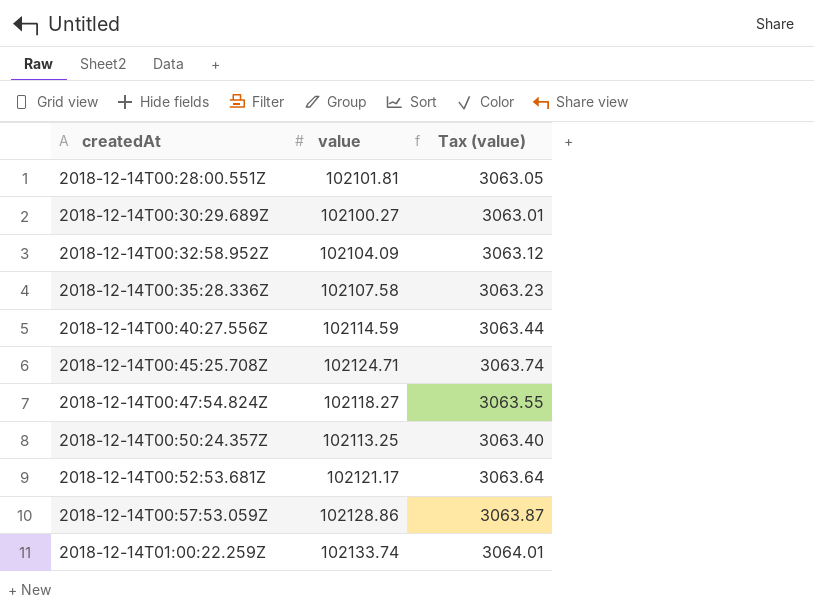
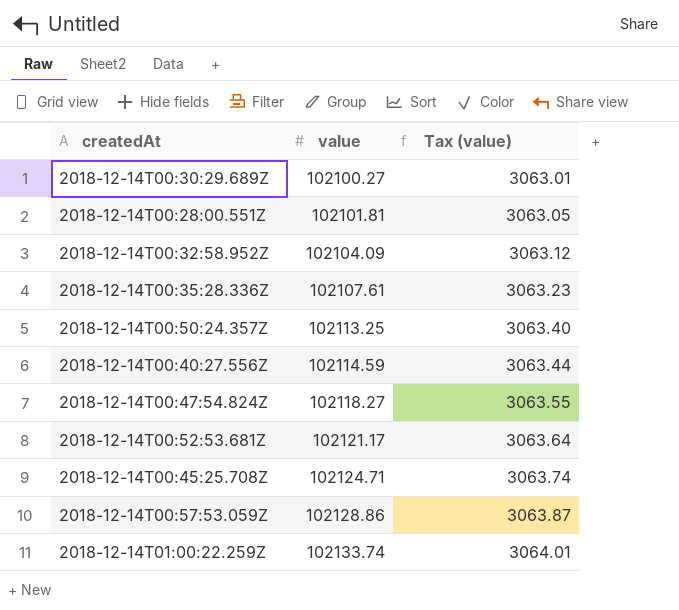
row order: createdAt ascending -> value ascending
2018-12-14T00:35:28.336Z | value: 102107.58 -> 102107.61

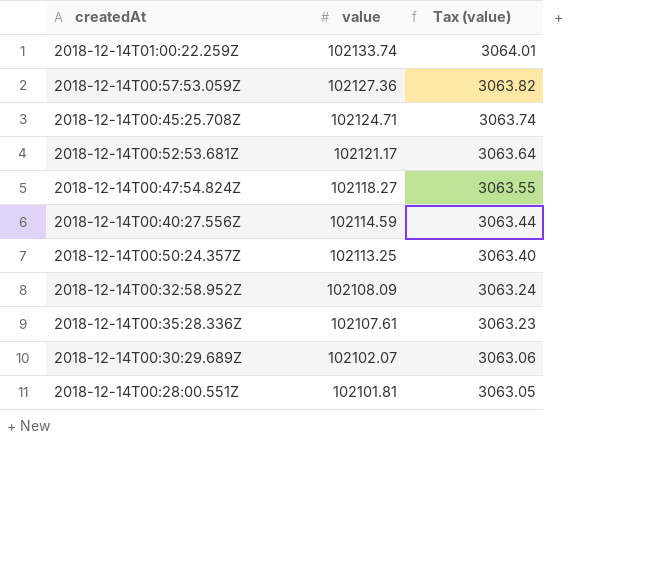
row order: value ascending -> value descending
2018-12-14T00:57:53.059Z | value: 102128.86 -> 102127.36
2018-12-14T00:57:53.059Z | Tax (value): 3063.87 -> 3063.82
2018-12-14T00:32:58.952Z | value: 102104.09 -> 102108.09
2018-12-14T00:32:58.952Z | Tax (value): 3063.12 -> 3063.24
2018-12-14T00:30:29.689Z | value: 102100.27 -> 102102.07
2018-12-14T00:30:29.689Z | Tax (value): 3063.01 -> 3063.06

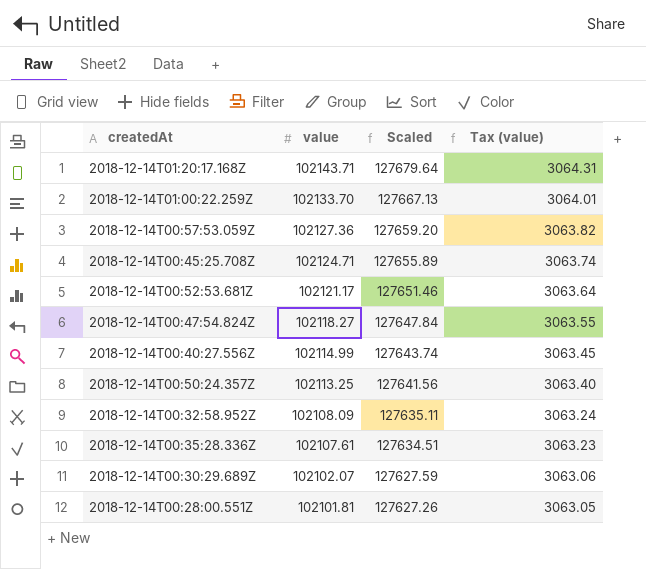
column Scaled | formula: none -> [value] * 1.25
row 2018-12-14T01:20:17.168Z: none -> 102143.71 | 127679.64 | 3064.31
2018-12-14T01:00:22.259Z | value: 102133.74 -> 102133.70
2018-12-14T00:40:27.556Z | value: 102114.59 -> 102114.99
2018-12-14T00:40:27.556Z | Tax (value): 3063.44 -> 3063.45

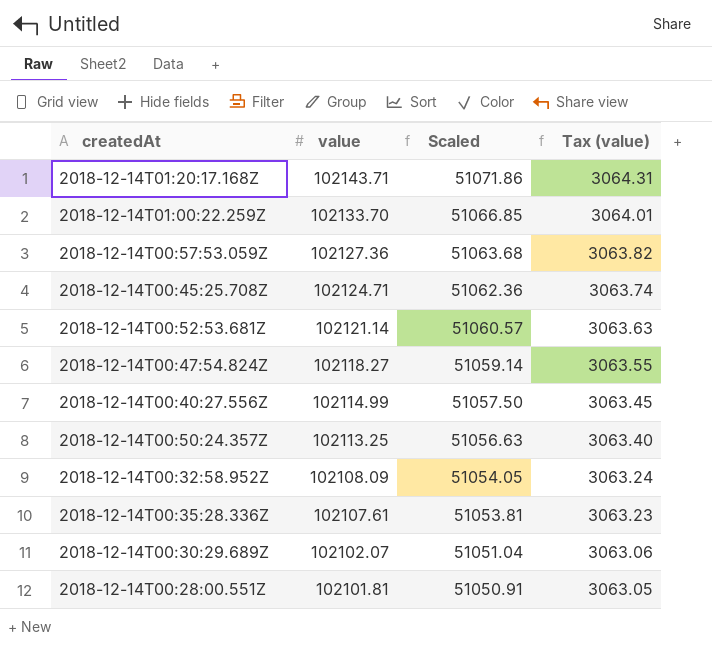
column Scaled | formula: [value] * 1.25 -> [value] * 0.5
2018-12-14T00:52:53.681Z | value: 102121.17 -> 102121.14
2018-12-14T00:52:53.681Z | Tax (value): 3063.64 -> 3063.63

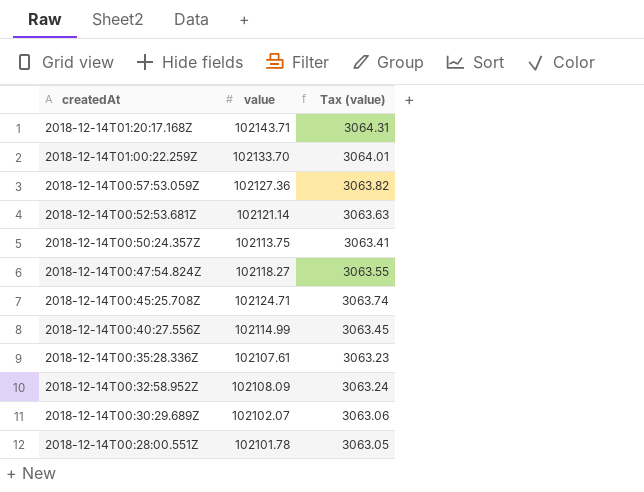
row order: value descending -> createdAt descending
column Scaled | formula: [value] * 0.5 -> none
2018-12-14T00:50:24.357Z | value: 102113.25 -> 102113.75
2018-12-14T00:50:24.357Z | Tax (value): 3063.40 -> 3063.41
2018-12-14T00:28:00.551Z | value: 102101.81 -> 102101.78

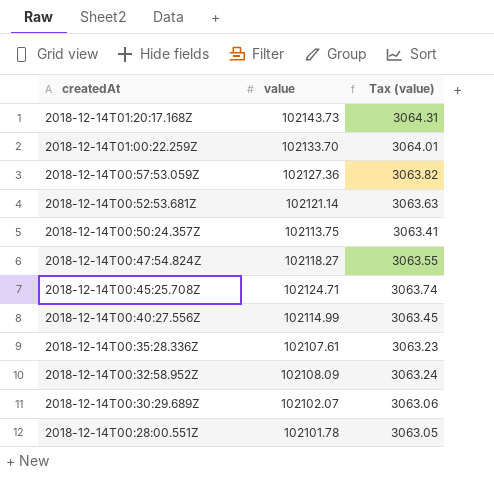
2018-12-14T01:20:17.168Z | value: 102143.71 -> 102143.73

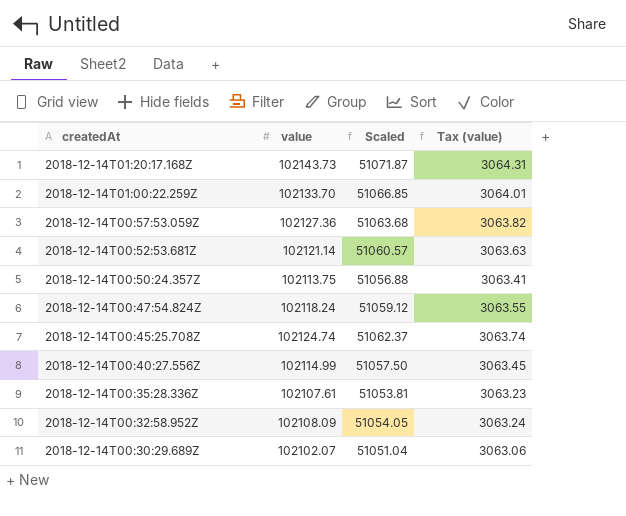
column Scaled | formula: none -> [value] * 0.5
row 2018-12-14T00:28:00.551Z: 102101.78 | 3063.05 -> none
2018-12-14T00:47:54.824Z | value: 102118.27 -> 102118.24
2018-12-14T00:45:25.708Z | value: 102124.71 -> 102124.74

